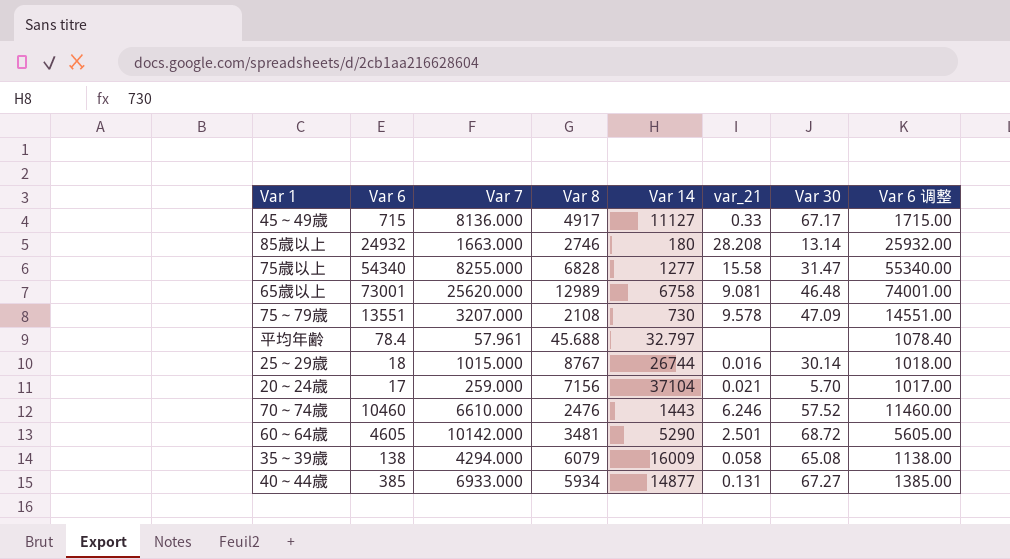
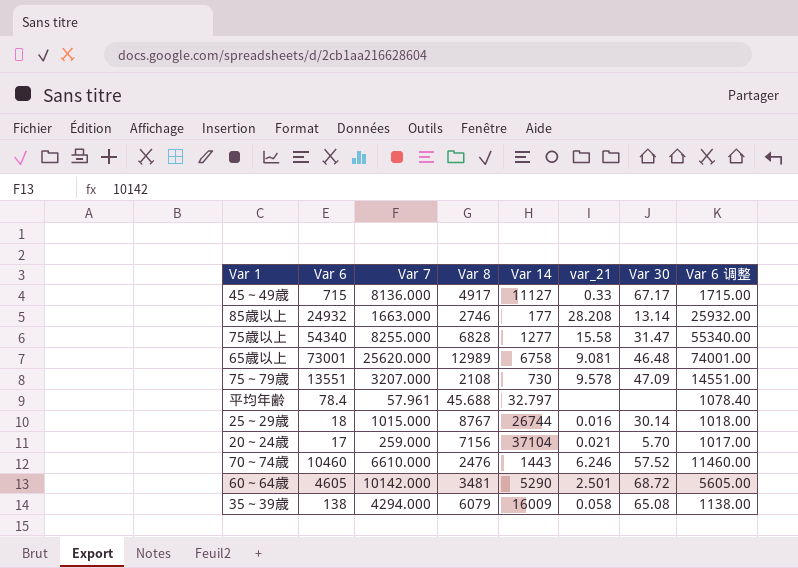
row 40～44歳: 385 | 6933.000 | 5934 | 14877 | 0.131 | 67.27 | 1385.00 -> none
85歳以上 | Var 14: 180 -> 177

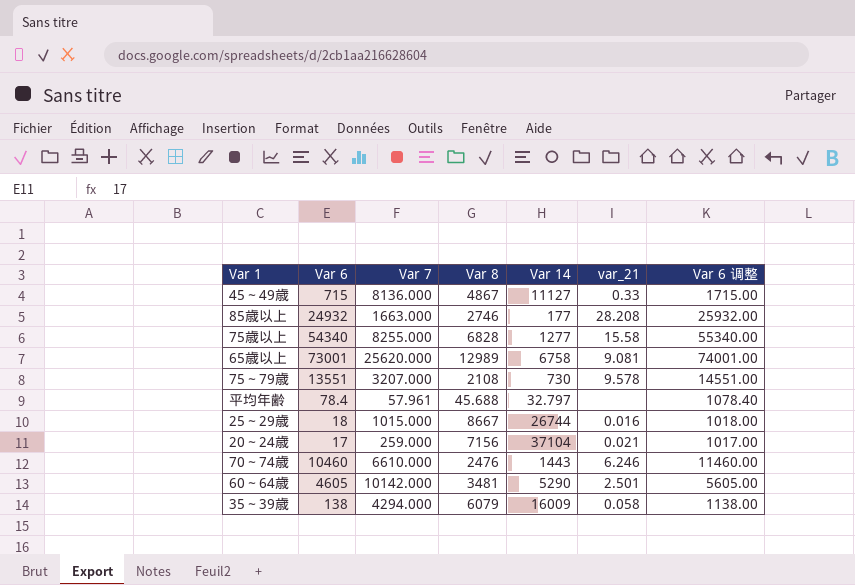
column Var 30 | position: 7 -> none
45～49歳 | Var 8: 4917 -> 4867
25～29歳 | Var 8: 8767 -> 8667

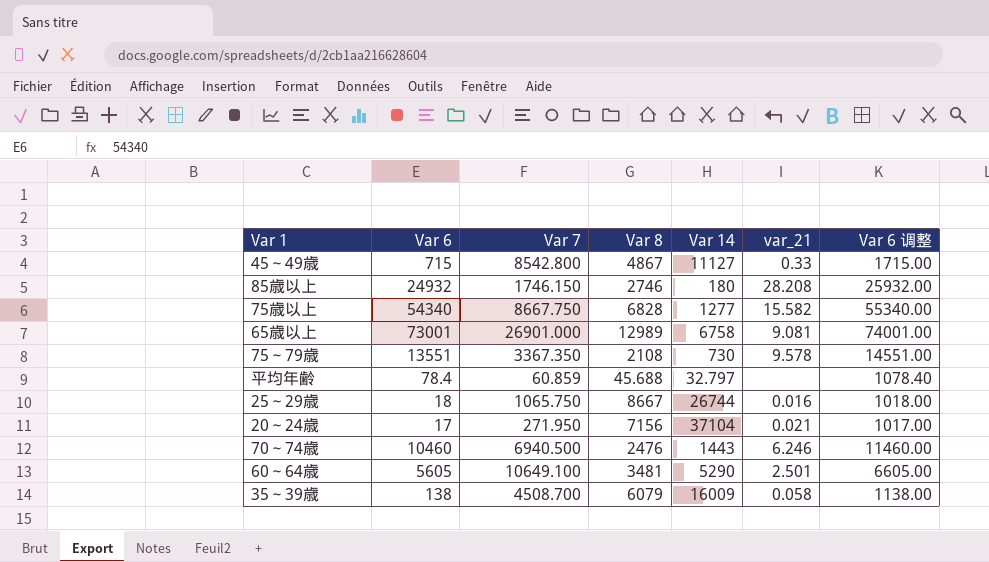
45～49歳 | Var 7: 8136.000 -> 8542.800
85歳以上 | Var 7: 1663.000 -> 1746.150
85歳以上 | Var 14: 177 -> 180
75歳以上 | Var 7: 8255.000 -> 8667.750
75歳以上 | var_21: 15.58 -> 15.582
65歳以上 | Var 7: 25620.000 -> 26901.000
75～79歳 | Var 7: 3207.000 -> 3367.350
平均年齢 | Var 7: 57.961 -> 60.859
25～29歳 | Var 7: 1015.000 -> 1065.750
20～24歳 | Var 7: 259.000 -> 271.950
70～74歳 | Var 7: 6610.000 -> 6940.500
60～64歳 | Var 6: 4605 -> 5605
60～64歳 | Var 7: 10142.000 -> 10649.100
60～64歳 | Var 6 调整: 5605.00 -> 6605.00
35～39歳 | Var 7: 4294.000 -> 4508.700

